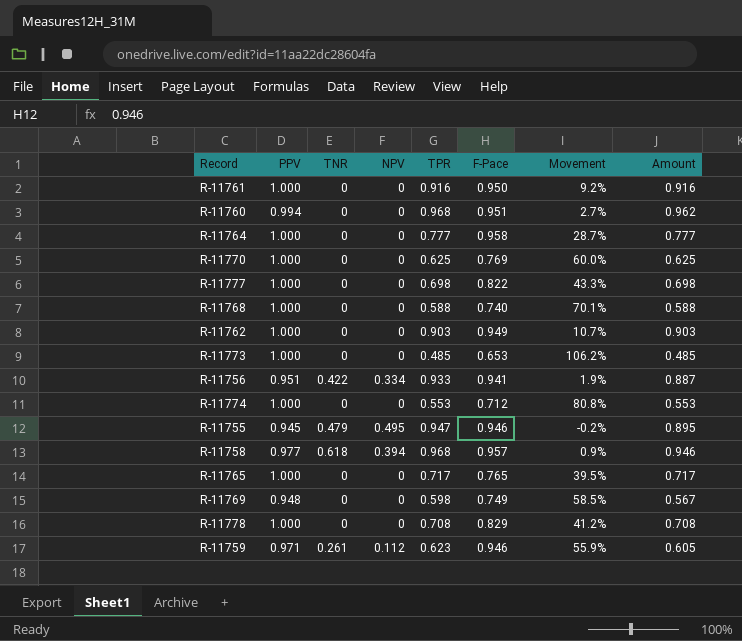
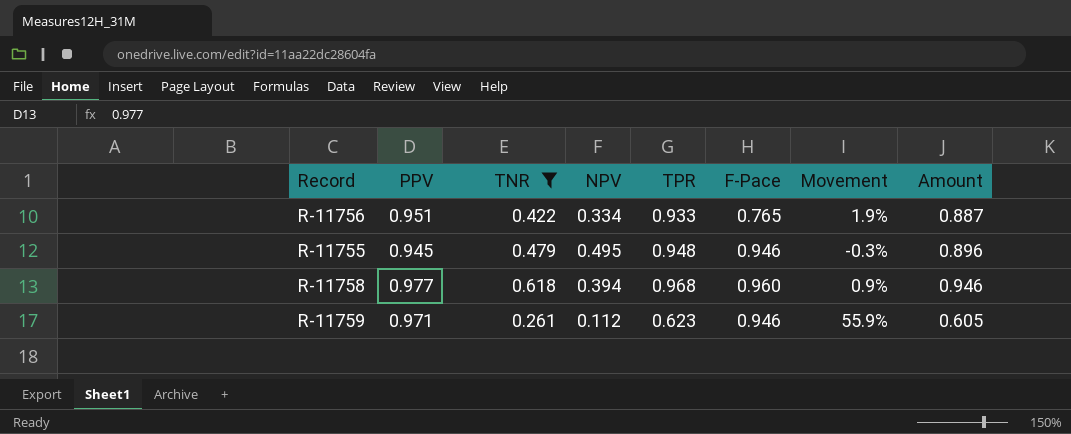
filter: none -> TNR != 0
R-11756 | F-Pace: 0.941 -> 0.765
R-11755 | TPR: 0.947 -> 0.948
R-11755 | Movement: -0.2% -> -0.3%
R-11755 | Amount: 0.895 -> 0.896
R-11758 | F-Pace: 0.957 -> 0.960

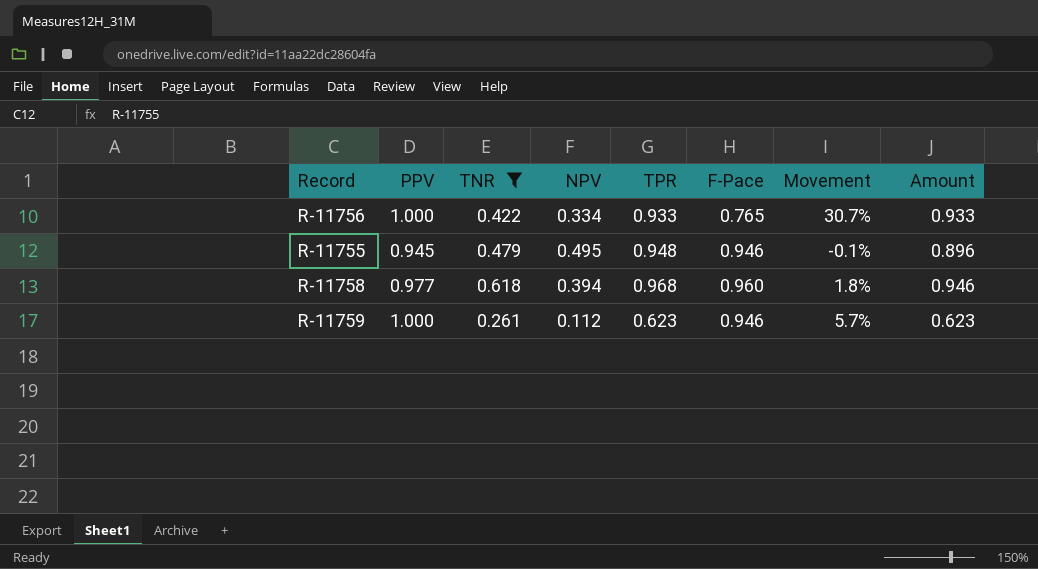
column Movement | formula: ([PPV] - [TPR]) / [TPR] -> ([PPV] - [F-Pace]) / [F-Pace]
R-11756 | PPV: 0.951 -> 1.000
R-11756 | Amount: 0.887 -> 0.933
R-11759 | PPV: 0.971 -> 1.000
R-11759 | Amount: 0.605 -> 0.623

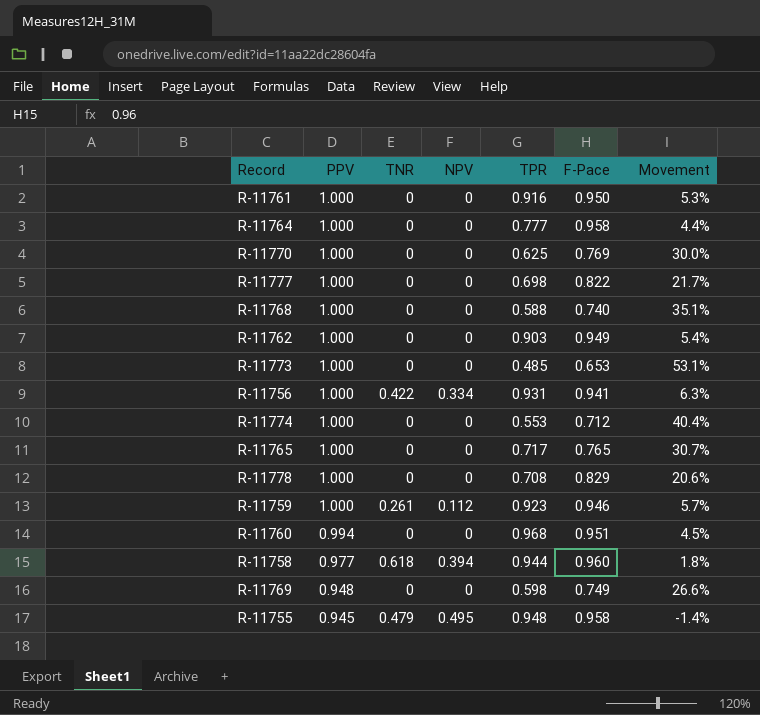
filter: TNR != 0 -> none
row order: none -> PPV descending
column Amount | formula: [PPV] * [TPR] -> none
R-11756 | TPR: 0.933 -> 0.931
R-11756 | F-Pace: 0.765 -> 0.941
R-11756 | Movement: 30.7% -> 6.3%
R-11759 | TPR: 0.623 -> 0.923
R-11758 | TPR: 0.968 -> 0.944
R-11755 | F-Pace: 0.946 -> 0.958
R-11755 | Movement: -0.1% -> -1.4%

